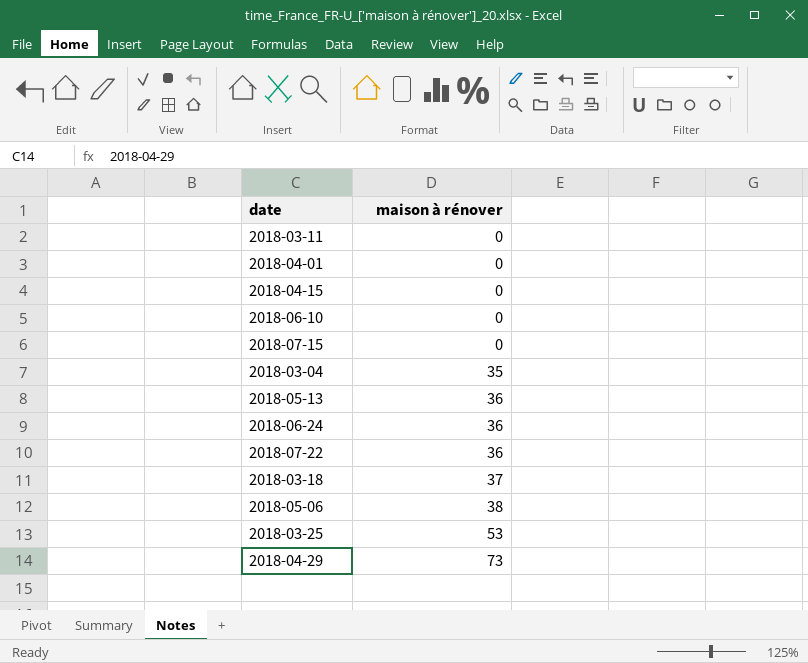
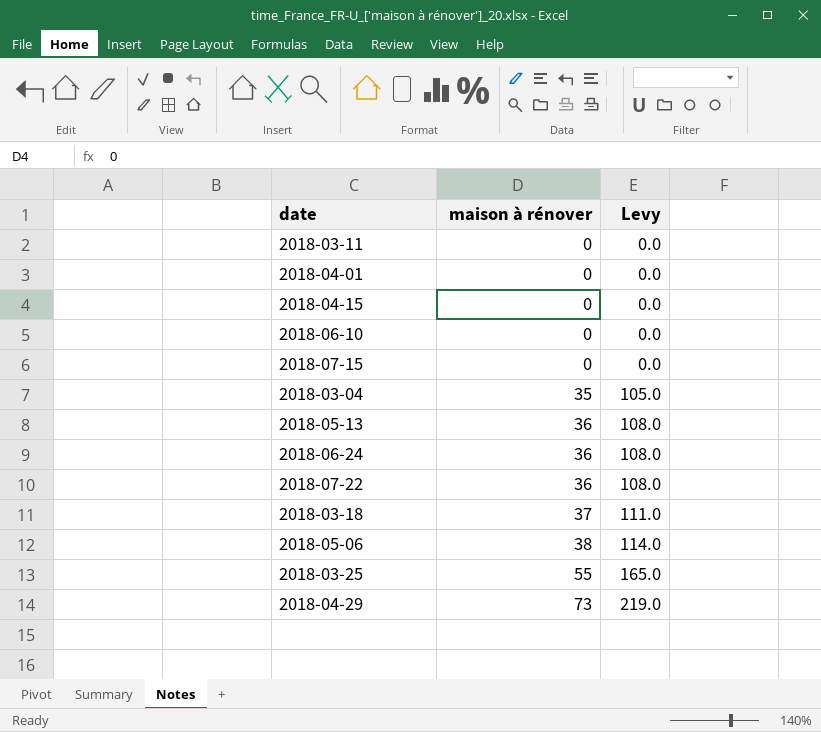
column Levy | formula: none -> [maison à rénover] * 3
2018-03-25 | maison à rénover: 53 -> 55

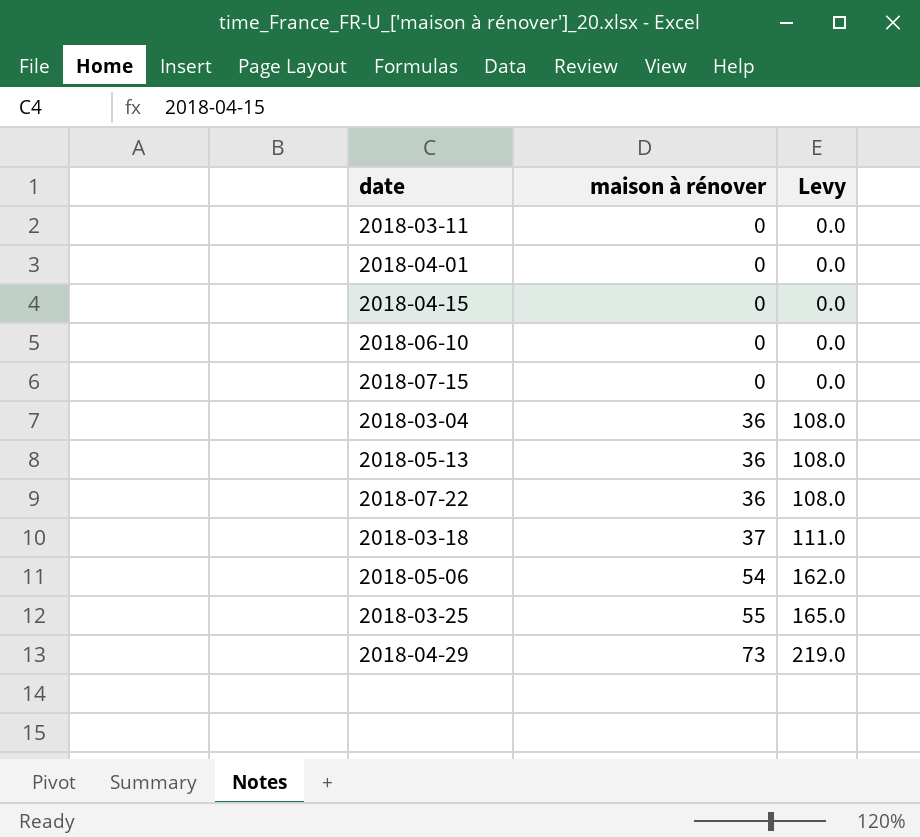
row 2018-06-24: 36 | 108.0 -> none
2018-03-04 | maison à rénover: 35 -> 36
2018-03-04 | Levy: 105.0 -> 108.0
2018-05-06 | maison à rénover: 38 -> 54
2018-05-06 | Levy: 114.0 -> 162.0

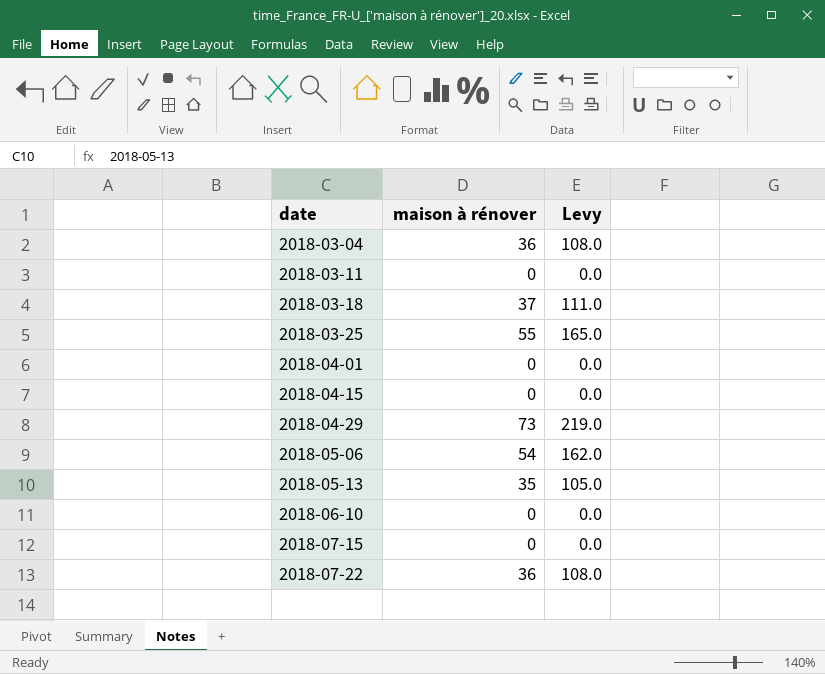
row order: maison à rénover ascending -> date ascending
2018-05-13 | maison à rénover: 36 -> 35
2018-05-13 | Levy: 108.0 -> 105.0

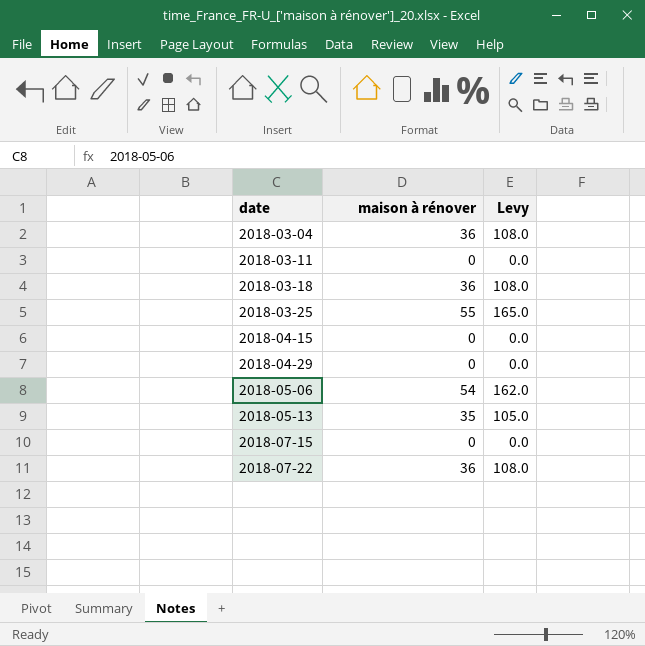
row 2018-04-01: 0 | 0.0 -> none
row 2018-06-10: 0 | 0.0 -> none
2018-03-18 | maison à rénover: 37 -> 36
2018-03-18 | Levy: 111.0 -> 108.0
2018-04-29 | maison à rénover: 73 -> 0
2018-04-29 | Levy: 219.0 -> 0.0

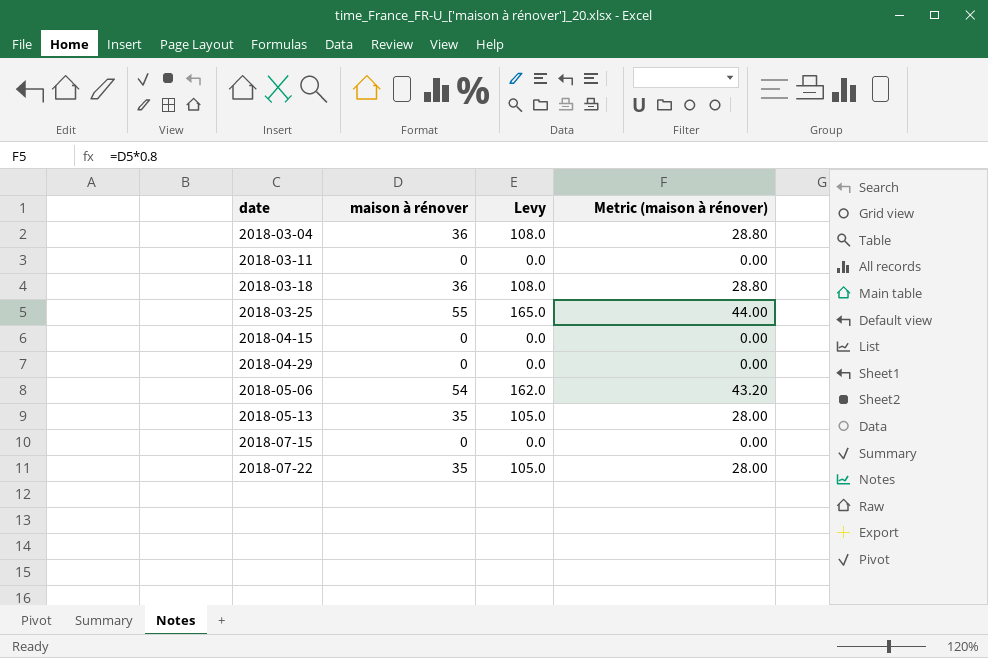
column Metric (maison à rénover) | formula: none -> [maison à rénover] * 0.8
2018-07-22 | maison à rénover: 36 -> 35
2018-07-22 | Levy: 108.0 -> 105.0

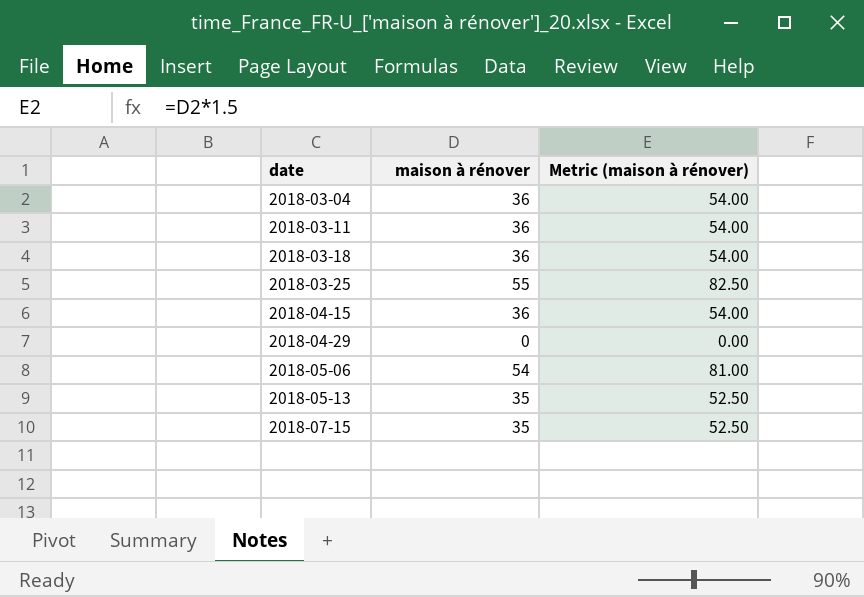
column Levy | formula: [maison à rénover] * 3 -> none
column Metric (maison à rénover) | formula: [maison à rénover] * 0.8 -> [maison à rénover] * 1.5
row 2018-07-22: 35 | 105.0 | 28.00 -> none
2018-03-11 | maison à rénover: 0 -> 36
2018-04-15 | maison à rénover: 0 -> 36
2018-07-15 | maison à rénover: 0 -> 35

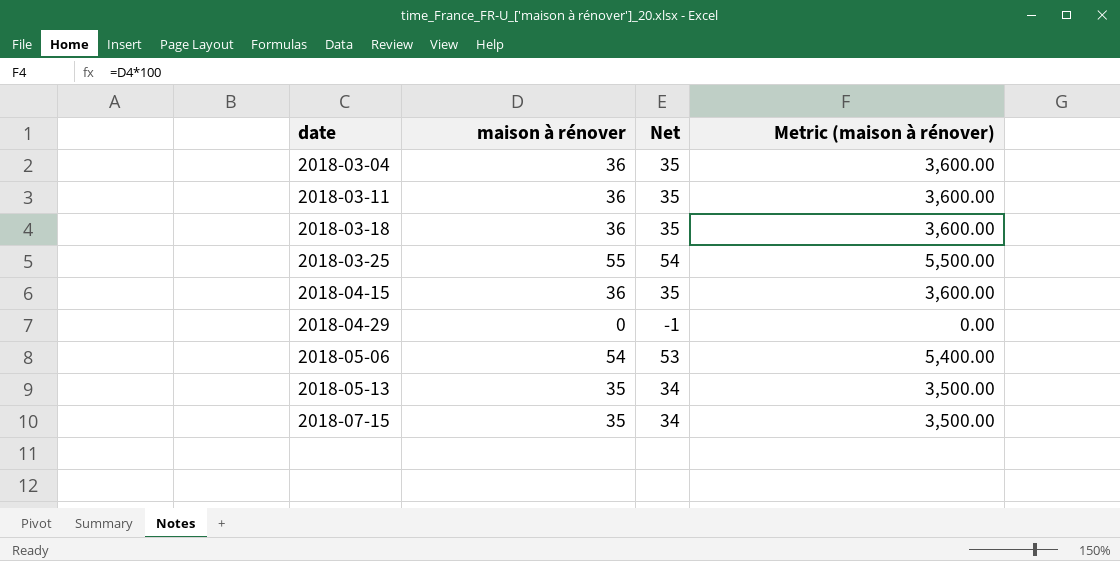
column Net | formula: none -> [maison à rénover] - 1
column Metric (maison à rénover) | formula: [maison à rénover] * 1.5 -> [maison à rénover] * 100

